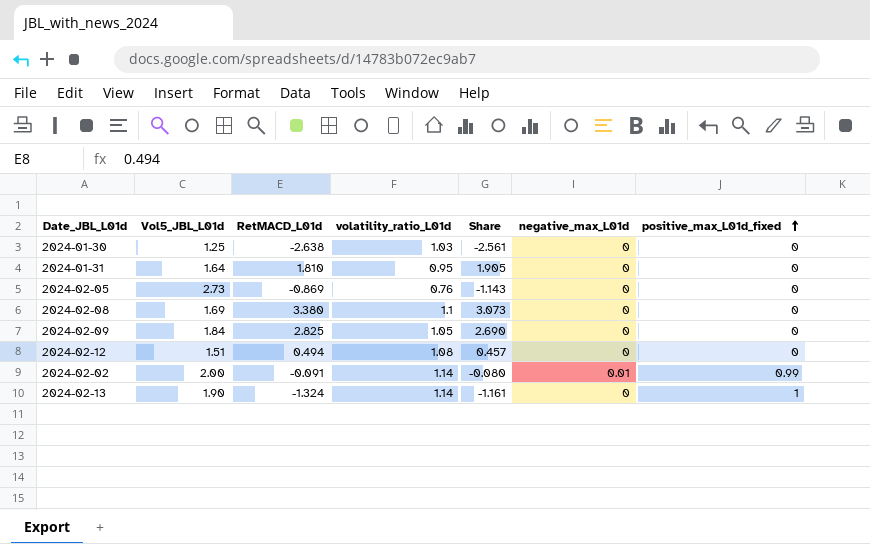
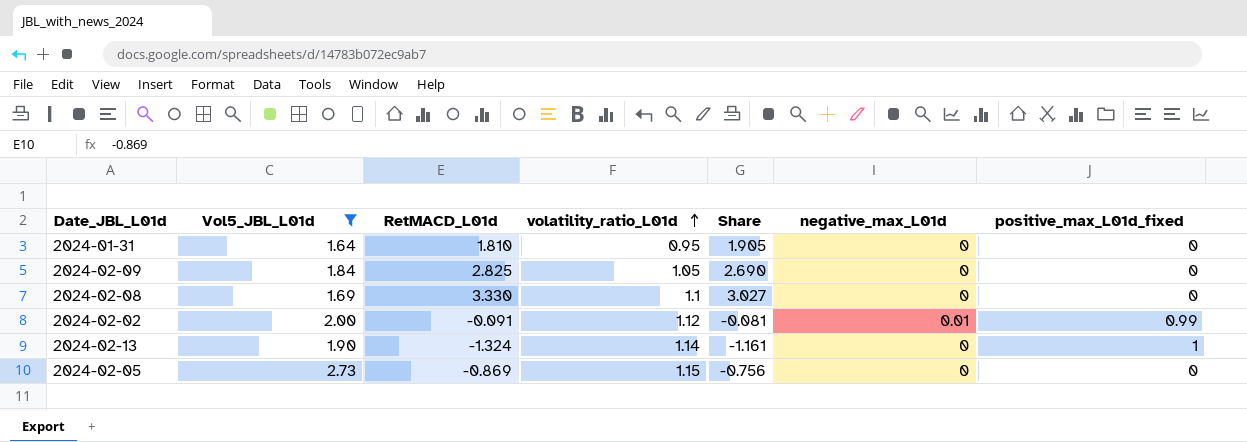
filter: none -> Vol5_JBL_L01d >= 1.64
row order: positive_max_L01d_fixed ascending -> volatility_ratio_L01d ascending
2024-02-08 | RetMACD_L01d: 3.380 -> 3.330
2024-02-08 | Share: 3.073 -> 3.027
2024-02-02 | volatility_ratio_L01d: 1.14 -> 1.12
2024-02-02 | Share: -0.080 -> -0.081
2024-02-05 | volatility_ratio_L01d: 0.76 -> 1.15
2024-02-05 | Share: -1.143 -> -0.756

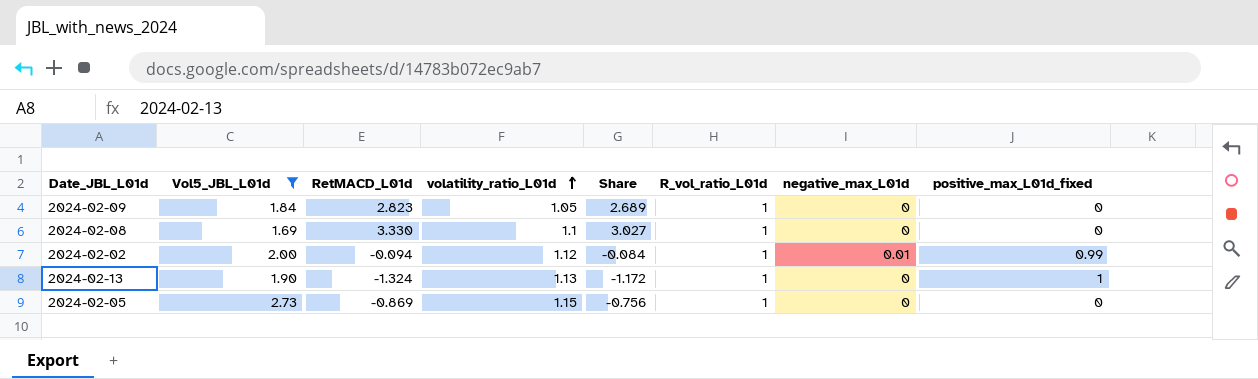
column R_vol_ratio_L01d | position: none -> 6
row 2024-01-31: 1.64 | 1.810 | 0.95 | 1.905 | 0 | 0 -> none
2024-02-09 | RetMACD_L01d: 2.825 -> 2.823
2024-02-09 | Share: 2.690 -> 2.689
2024-02-02 | RetMACD_L01d: -0.091 -> -0.094
2024-02-02 | Share: -0.081 -> -0.084
2024-02-13 | volatility_ratio_L01d: 1.14 -> 1.13
2024-02-13 | Share: -1.161 -> -1.172

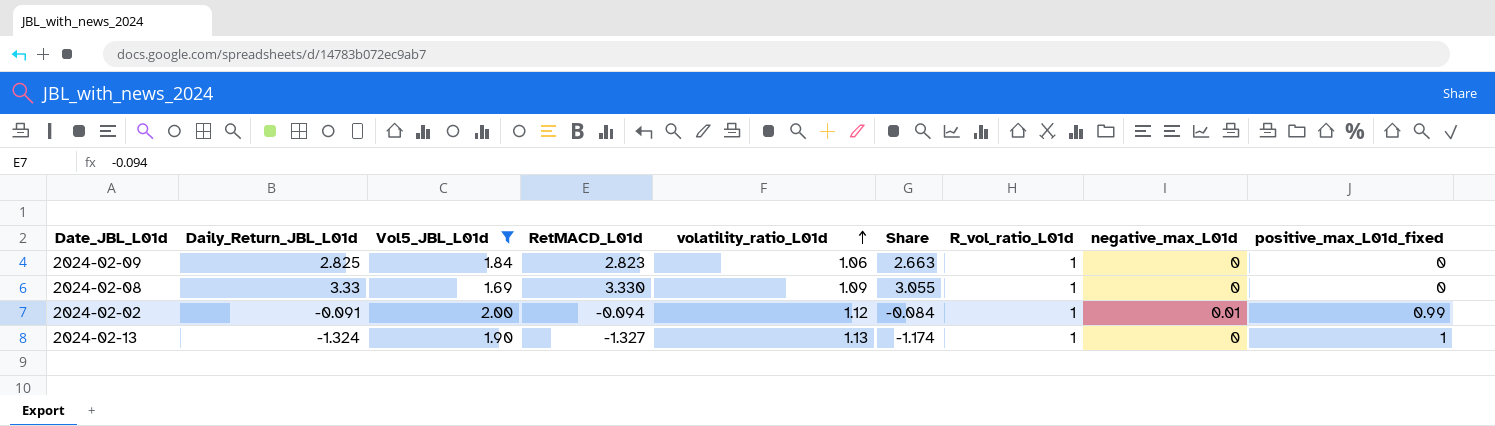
column Daily_Return_JBL_L01d | position: none -> 2
row 2024-02-05: 2.73 | -0.869 | 1.15 | -0.756 | 1 | 0 | 0 -> none
2024-02-09 | volatility_ratio_L01d: 1.05 -> 1.06
2024-02-09 | Share: 2.689 -> 2.663
2024-02-08 | volatility_ratio_L01d: 1.1 -> 1.09
2024-02-08 | Share: 3.027 -> 3.055
2024-02-13 | RetMACD_L01d: -1.324 -> -1.327
2024-02-13 | Share: -1.172 -> -1.174

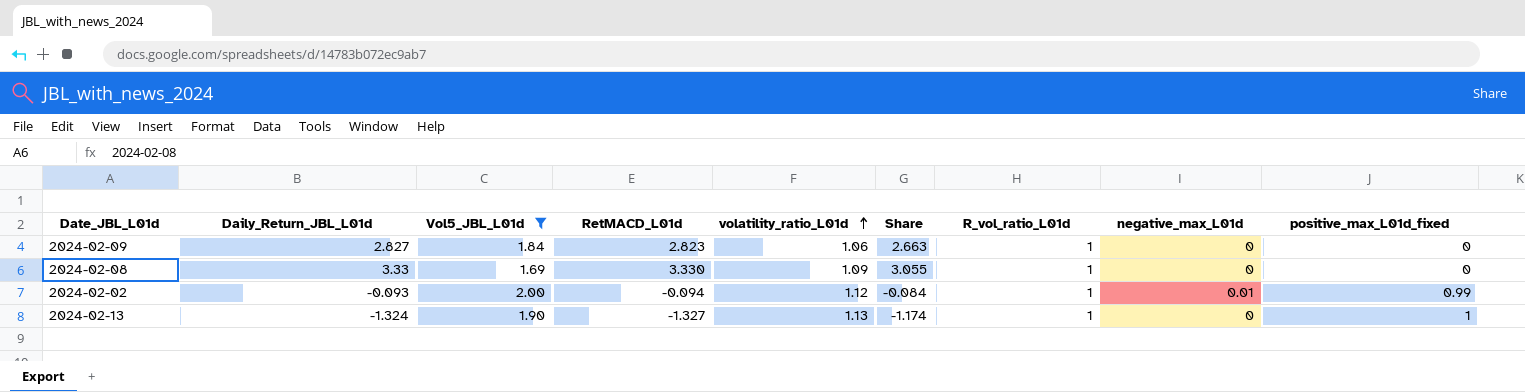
2024-02-09 | Daily_Return_JBL_L01d: 2.825 -> 2.827
2024-02-02 | Daily_Return_JBL_L01d: -0.091 -> -0.093

